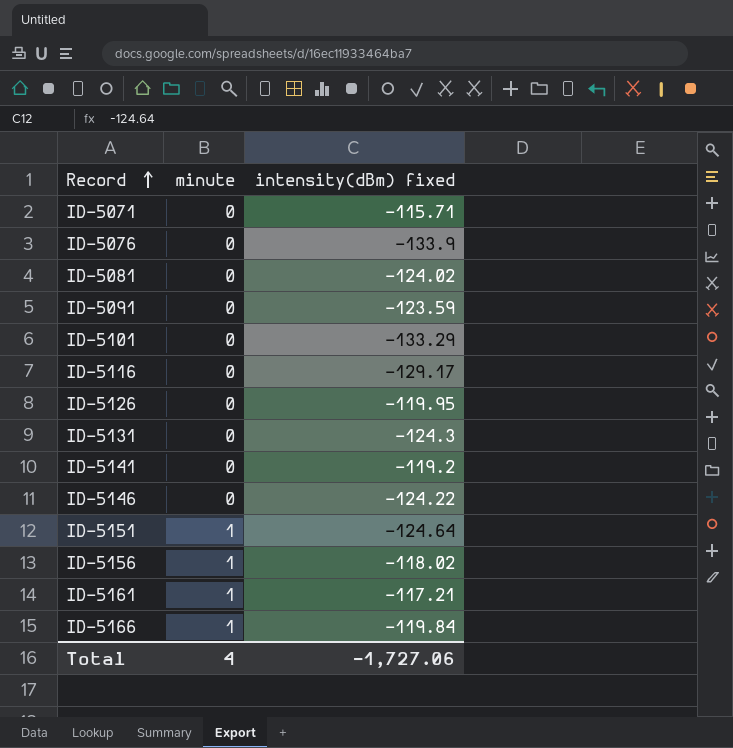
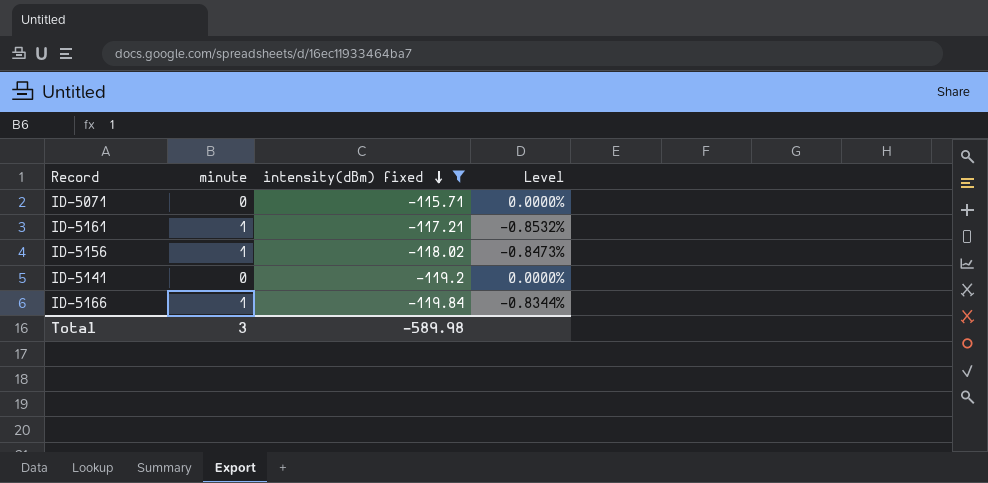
filter: none -> intensity(dBm) fixed >= -119.84
row order: Record ascending -> intensity(dBm) fixed descending
column Level | formula: none -> [minute] / [intensity(dBm) fixed]
Total | minute: 4 -> 3
Total | intensity(dBm) fixed: -1,727.06 -> -589.98

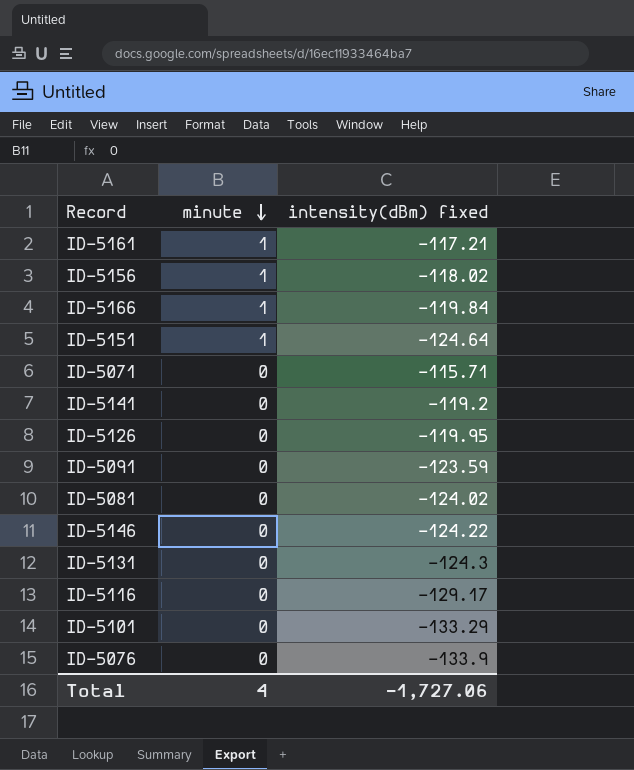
filter: intensity(dBm) fixed >= -119.84 -> none
row order: intensity(dBm) fixed descending -> minute descending
column Level | formula: [minute] / [intensity(dBm) fixed] -> none
Total | minute: 3 -> 4
Total | intensity(dBm) fixed: -589.98 -> -1,727.06

